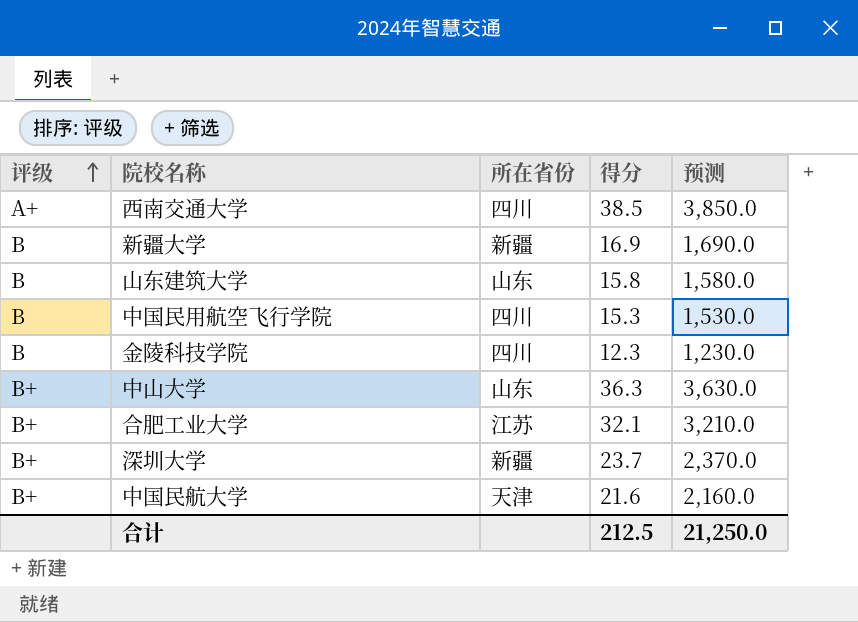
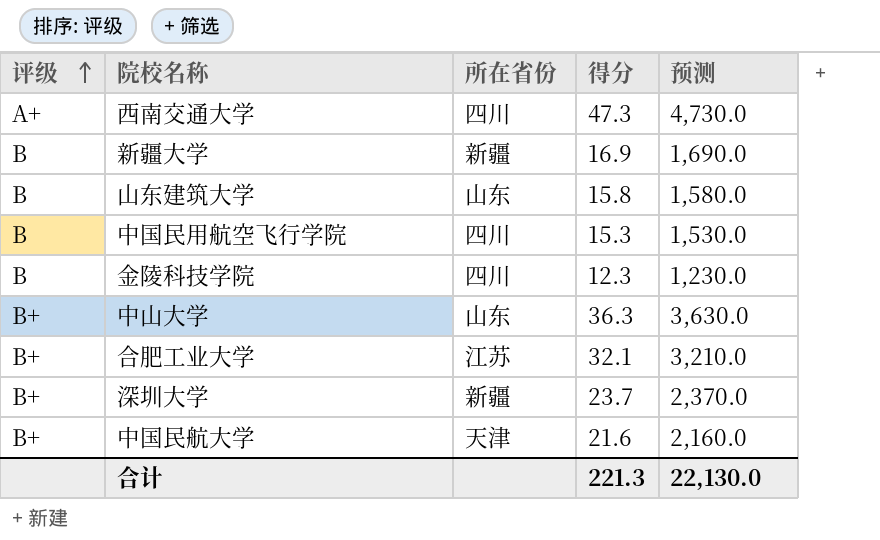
西南交通大学 | 得分: 38.5 -> 47.3
西南交通大学 | 预测: 3,850.0 -> 4,730.0
合计 | 得分: 212.5 -> 221.3
合计 | 预测: 21,250.0 -> 22,130.0

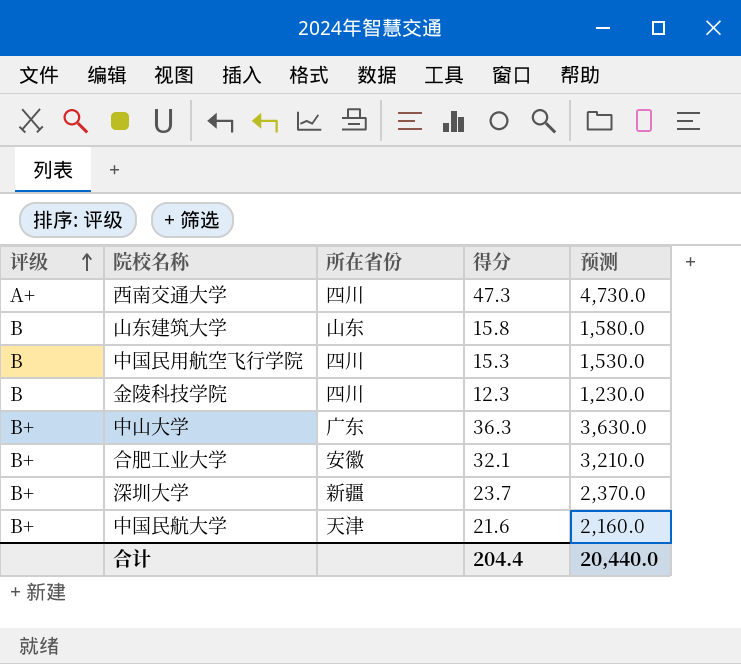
row 新疆大学: B | 新疆 | 16.9 | 1,690.0 -> none
中山大学 | 所在省份: 山东 -> 广东
合肥工业大学 | 所在省份: 江苏 -> 安徽
合计 | 得分: 221.3 -> 204.4
合计 | 预测: 22,130.0 -> 20,440.0

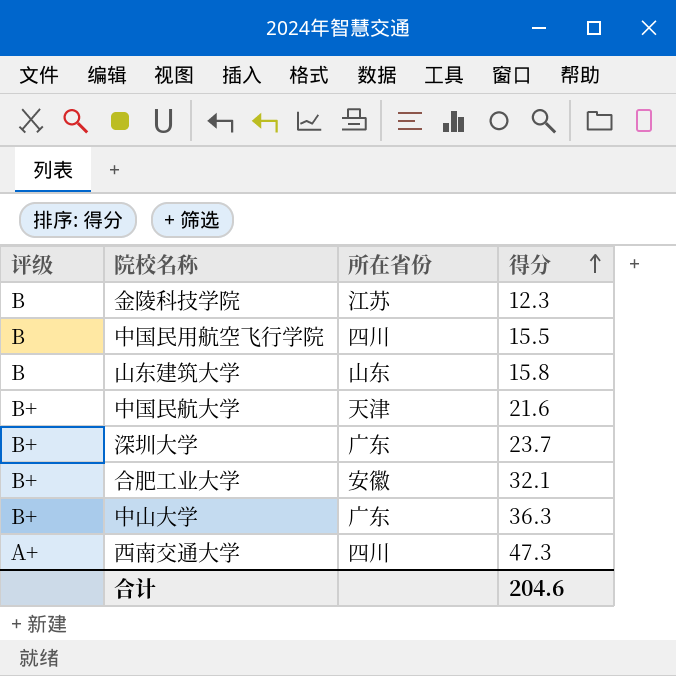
row order: 评级 ascending -> 得分 ascending
column 预测 | formula: [得分] * 100 -> none
金陵科技学院 | 所在省份: 四川 -> 江苏
中国民用航空飞行学院 | 得分: 15.3 -> 15.5
深圳大学 | 所在省份: 新疆 -> 广东
合计 | 得分: 204.4 -> 204.6

